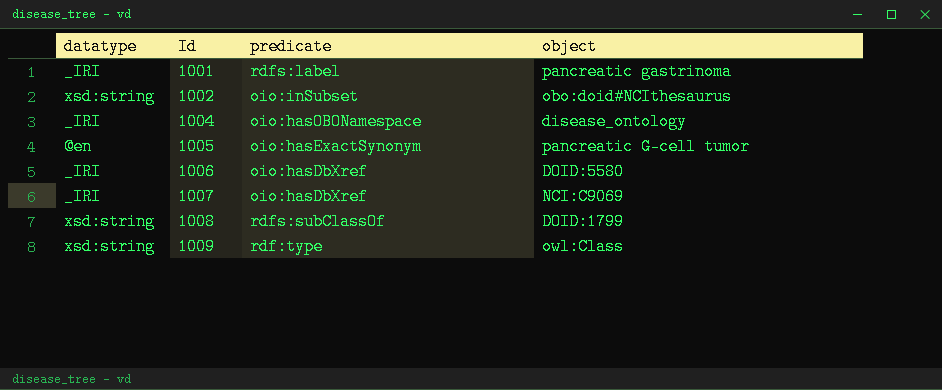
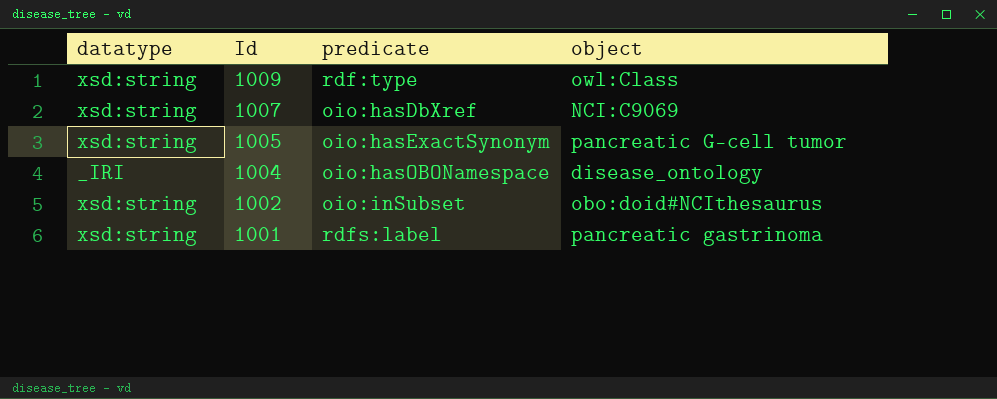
row order: Id ascending -> Id descending
row 1006: _IRI | oio:hasDbXref | DOID:5580 -> none
row 1008: xsd:string | rdfs:subClassOf | DOID:1799 -> none
1007 | datatype: _IRI -> xsd:string
1005 | datatype: @en -> xsd:string
1001 | datatype: _IRI -> xsd:string

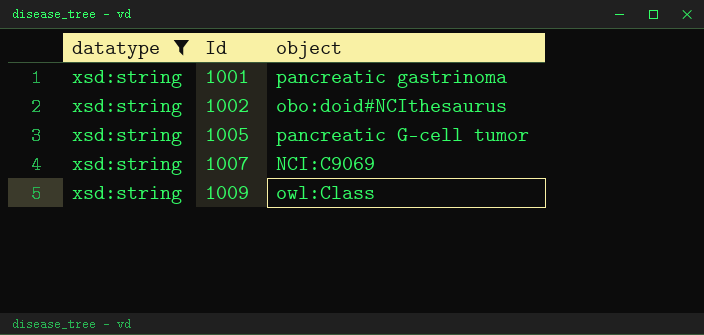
filter: none -> datatype = xsd:string
row order: Id descending -> Id ascending
column predicate | position: 3 -> none

